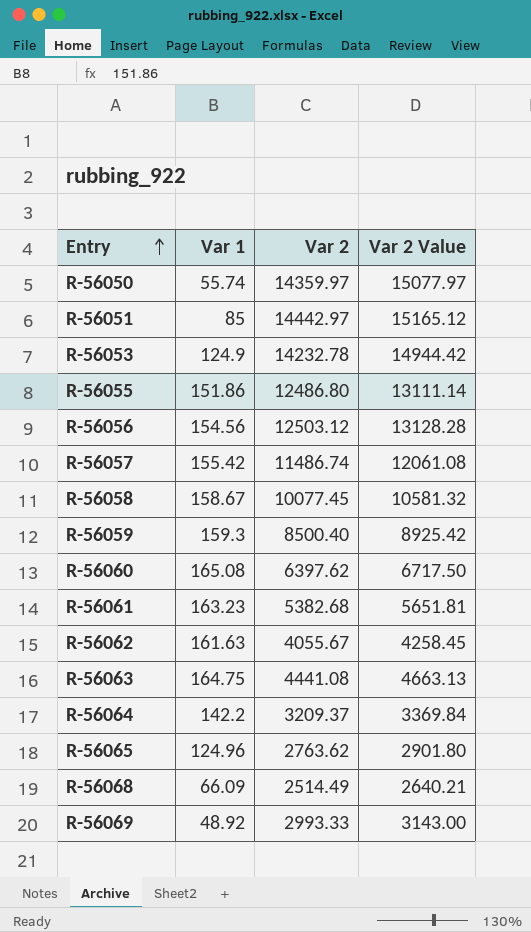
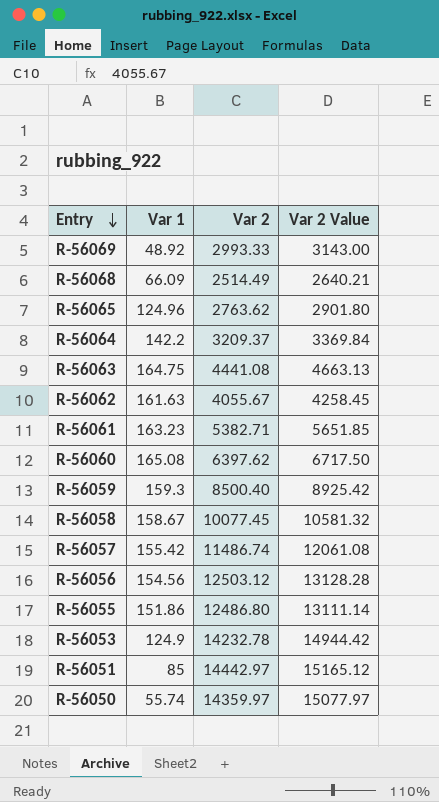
row order: Entry ascending -> Entry descending
R-56061 | Var 2: 5382.68 -> 5382.71
R-56061 | Var 2 Value: 5651.81 -> 5651.85

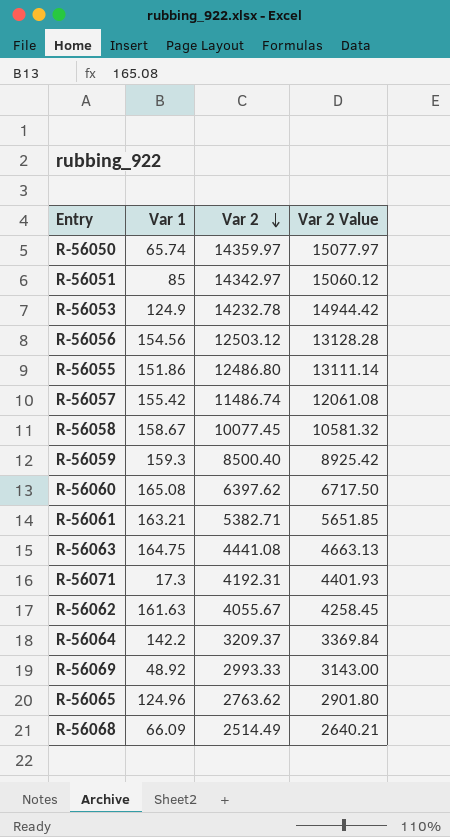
row order: Entry descending -> Var 2 descending
R-56050 | Var 1: 55.74 -> 65.74
R-56051 | Var 2: 14442.97 -> 14342.97
R-56051 | Var 2 Value: 15165.12 -> 15060.12
R-56061 | Var 1: 163.23 -> 163.21
row R-56071: none -> 17.3 | 4192.31 | 4401.93

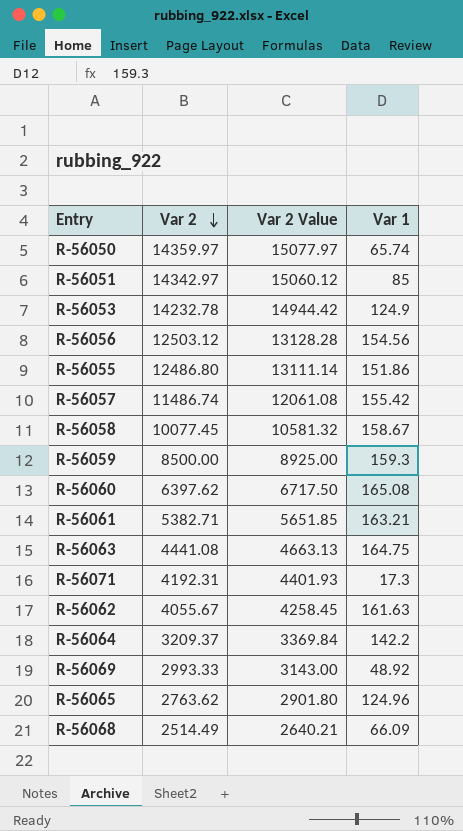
column Var 1 | position: 2 -> 4
R-56059 | Var 2: 8500.40 -> 8500.00
R-56059 | Var 2 Value: 8925.42 -> 8925.00

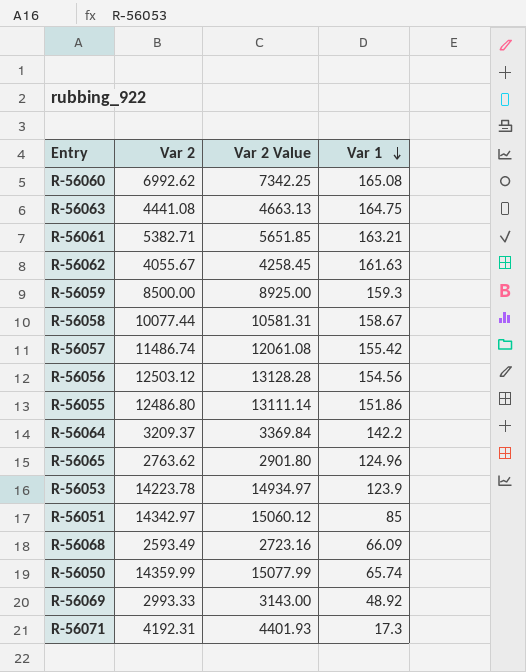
row order: Var 2 descending -> Var 1 descending
R-56060 | Var 2: 6397.62 -> 6992.62
R-56060 | Var 2 Value: 6717.50 -> 7342.25
R-56058 | Var 2: 10077.45 -> 10077.44
R-56058 | Var 2 Value: 10581.32 -> 10581.31
R-56053 | Var 2: 14232.78 -> 14223.78
R-56053 | Var 2 Value: 14944.42 -> 14934.97
R-56053 | Var 1: 124.9 -> 123.9
R-56068 | Var 2: 2514.49 -> 2593.49
R-56068 | Var 2 Value: 2640.21 -> 2723.16
R-56050 | Var 2: 14359.97 -> 14359.99
R-56050 | Var 2 Value: 15077.97 -> 15077.99

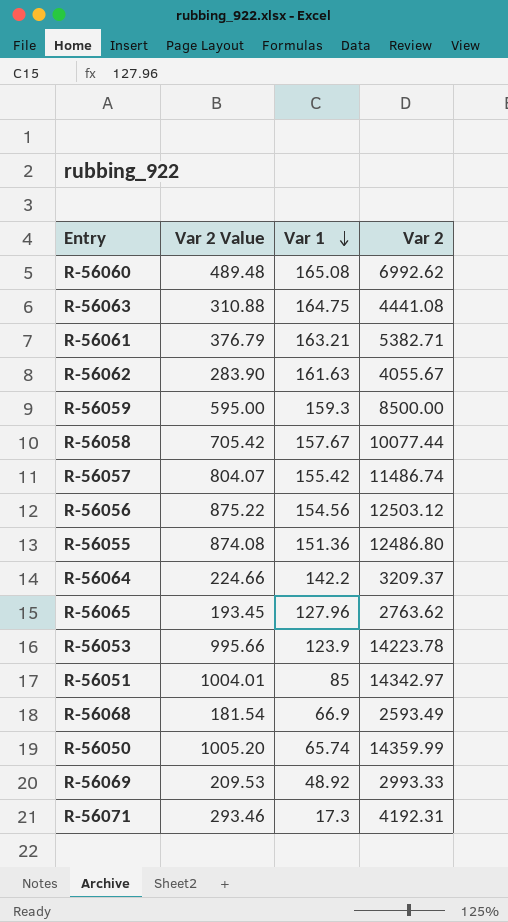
column Var 2 Value | formula: [Var 2] * 1.05 -> [Var 2] * 0.07
column Var 2 | position: 2 -> 4
R-56058 | Var 1: 158.67 -> 157.67
R-56055 | Var 1: 151.86 -> 151.36
R-56065 | Var 1: 124.96 -> 127.96
R-56068 | Var 1: 66.09 -> 66.9

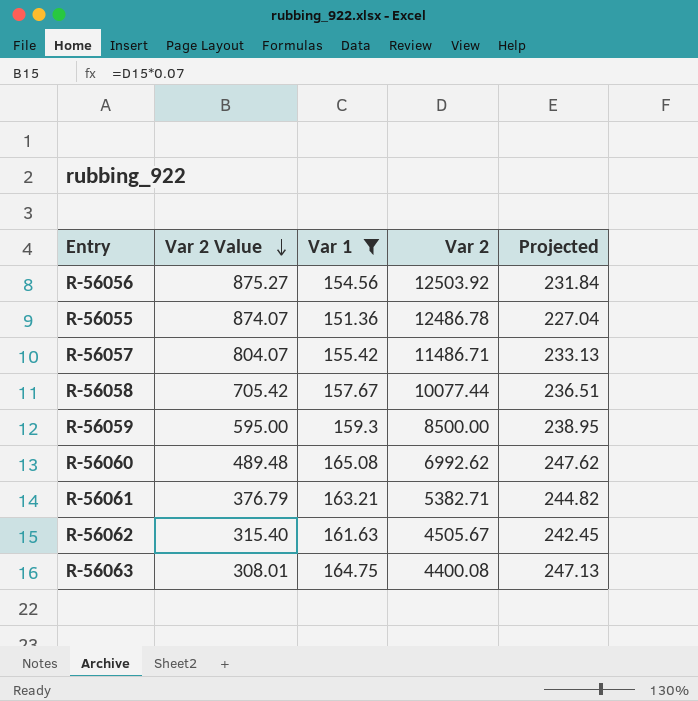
filter: none -> Var 1 >= 151.36
row order: Var 1 descending -> Var 2 Value descending
column Projected | formula: none -> [Var 1] * 1.5
R-56056 | Var 2 Value: 875.22 -> 875.27
R-56056 | Var 2: 12503.12 -> 12503.92
R-56055 | Var 2 Value: 874.08 -> 874.07
R-56055 | Var 2: 12486.80 -> 12486.78
R-56057 | Var 2: 11486.74 -> 11486.71
R-56062 | Var 2 Value: 283.90 -> 315.40
R-56062 | Var 2: 4055.67 -> 4505.67
R-56063 | Var 2 Value: 310.88 -> 308.01
R-56063 | Var 2: 4441.08 -> 4400.08

